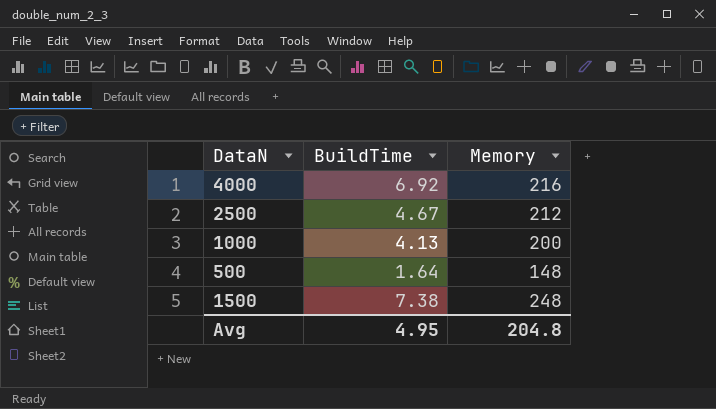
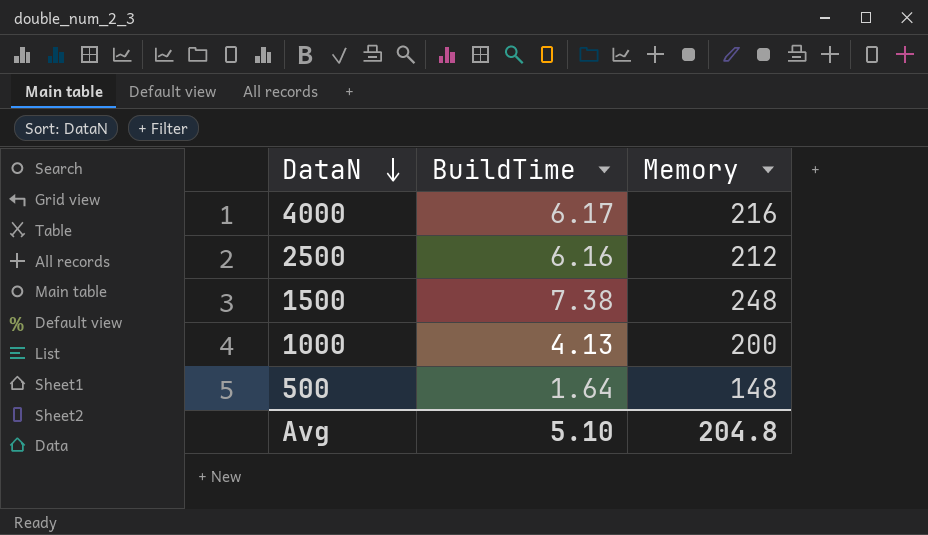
row order: none -> DataN descending
4000 | BuildTime: 6.92 -> 6.17
2500 | BuildTime: 4.67 -> 6.16
Avg | BuildTime: 4.95 -> 5.10

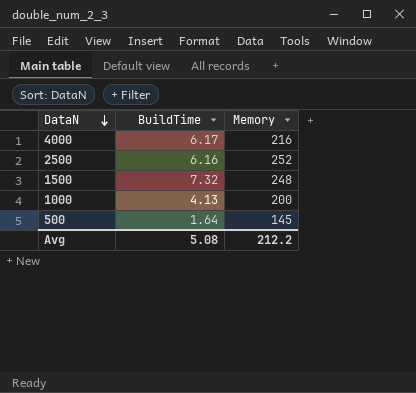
2500 | Memory: 212 -> 252
1500 | BuildTime: 7.38 -> 7.32
500 | Memory: 148 -> 145
Avg | BuildTime: 5.10 -> 5.08
Avg | Memory: 204.8 -> 212.2

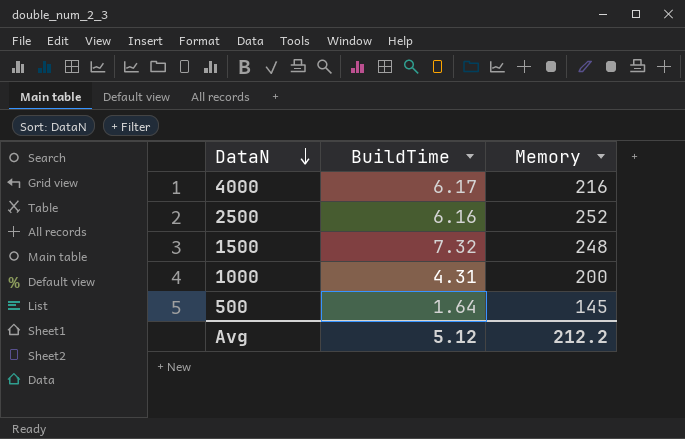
1000 | BuildTime: 4.13 -> 4.31
Avg | BuildTime: 5.08 -> 5.12

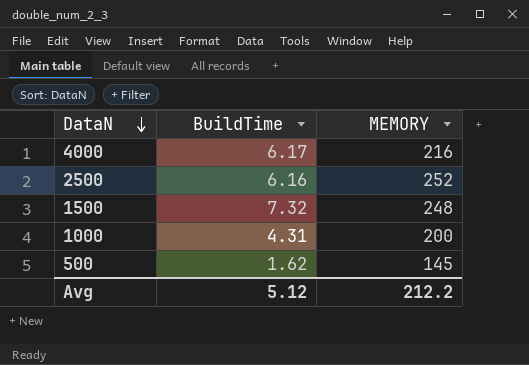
column name: Memory -> MEMORY
500 | BuildTime: 1.64 -> 1.62

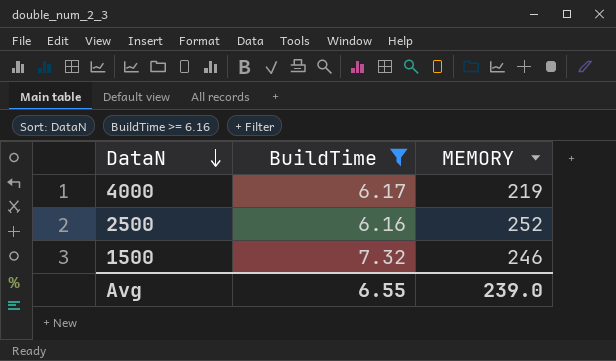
filter: none -> BuildTime >= 6.16
4000 | MEMORY: 216 -> 219
1500 | MEMORY: 248 -> 246
Avg | BuildTime: 5.12 -> 6.55
Avg | MEMORY: 212.2 -> 239.0

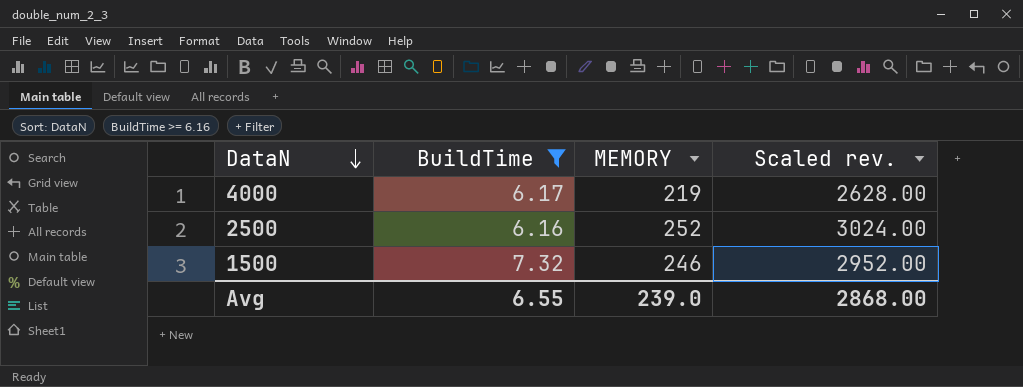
column Scaled rev. | formula: none -> [MEMORY] * 12

